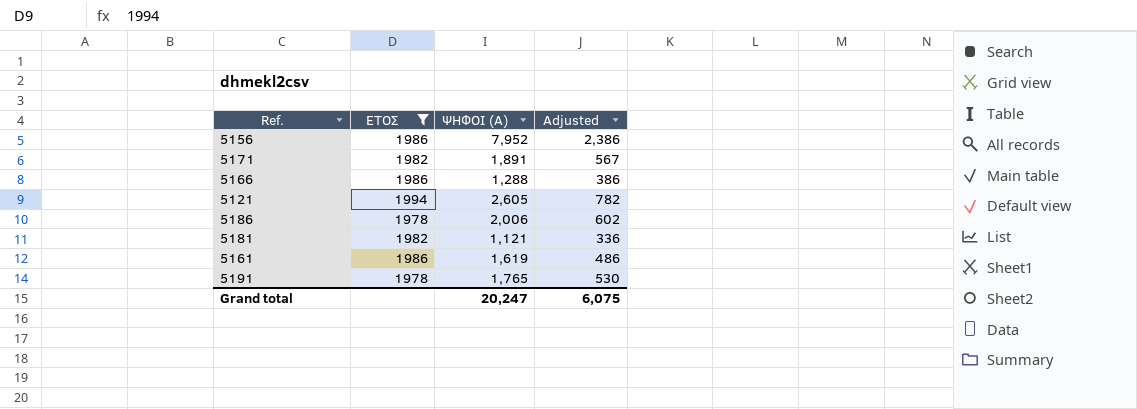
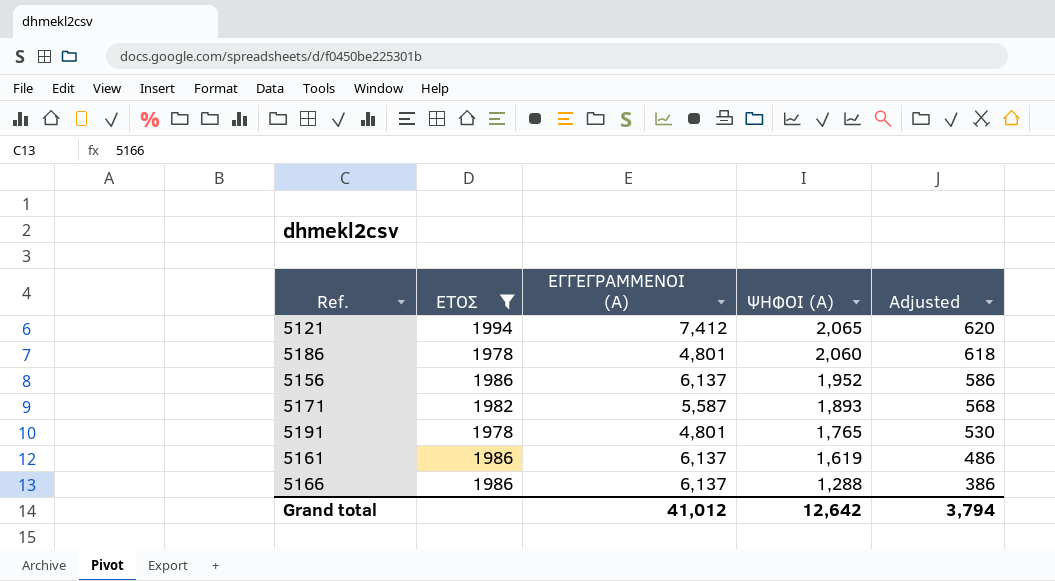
row order: none -> ΨΗΦΟΙ (Α) descending
column ΕΓΓΕΓΡΑΜΜΕΝΟΙ (Α) | position: none -> 3
row 5181: 1982 | 1,121 | 336 -> none
5121 | ΨΗΦΟΙ (Α): 2,605 -> 2,065
5121 | Adjusted: 782 -> 620
5186 | ΨΗΦΟΙ (Α): 2,006 -> 2,060
5186 | Adjusted: 602 -> 618
5156 | ΨΗΦΟΙ (Α): 7,952 -> 1,952
5156 | Adjusted: 2,386 -> 586
5171 | ΨΗΦΟΙ (Α): 1,891 -> 1,893
5171 | Adjusted: 567 -> 568
Grand total | ΨΗΦΟΙ (Α): 20,247 -> 12,642
Grand total | Adjusted: 6,075 -> 3,794

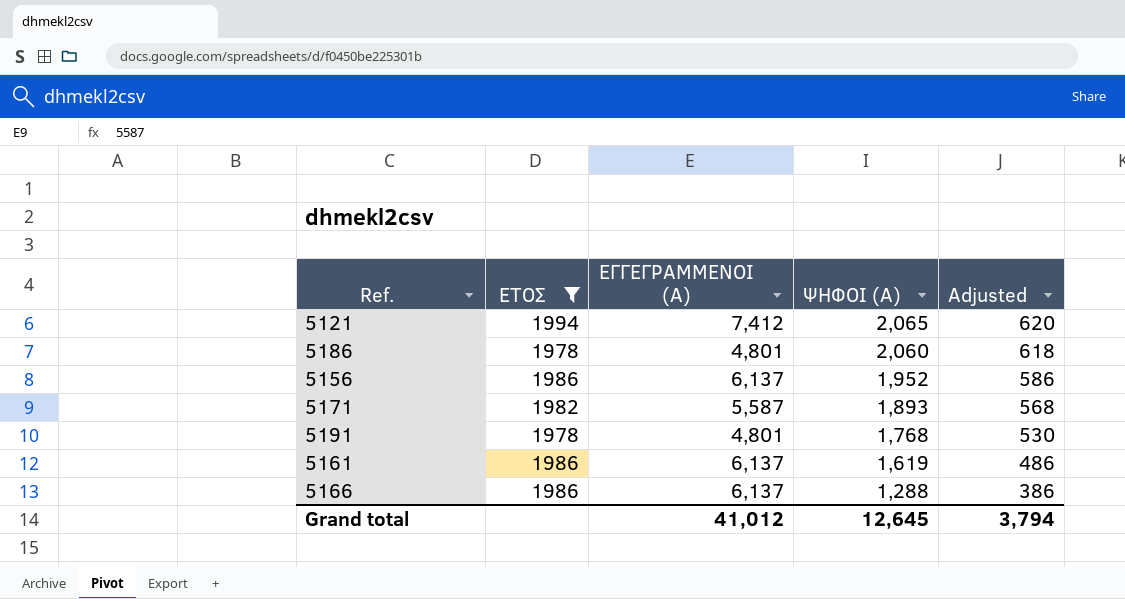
5191 | ΨΗΦΟΙ (Α): 1,765 -> 1,768
Grand total | ΨΗΦΟΙ (Α): 12,642 -> 12,645

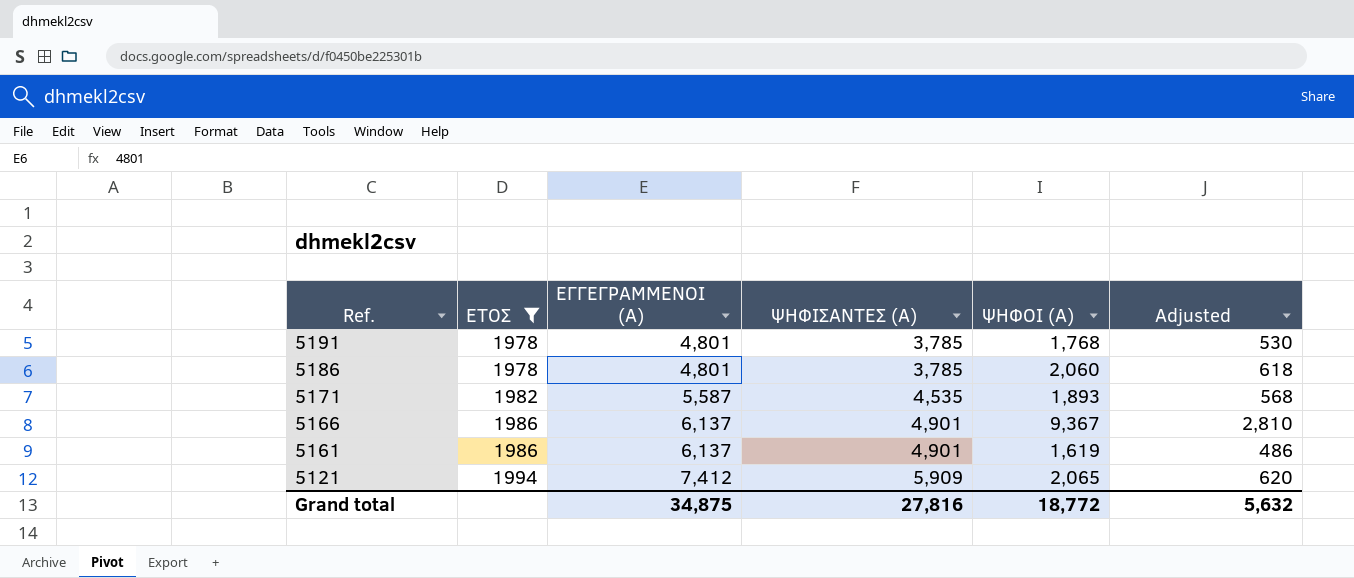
row order: ΨΗΦΟΙ (Α) descending -> Ref. descending
column ΨΗΦΙΣΑΝΤΕΣ (Α) | position: none -> 4
row 5156: 1986 | 6,137 | 1,952 | 586 -> none
5166 | ΨΗΦΟΙ (Α): 1,288 -> 9,367
5166 | Adjusted: 386 -> 2,810
Grand total | ΕΓΓΕΓΡΑΜΜΕΝΟΙ (Α): 41,012 -> 34,875
Grand total | ΨΗΦΟΙ (Α): 12,645 -> 18,772
Grand total | Adjusted: 3,794 -> 5,632

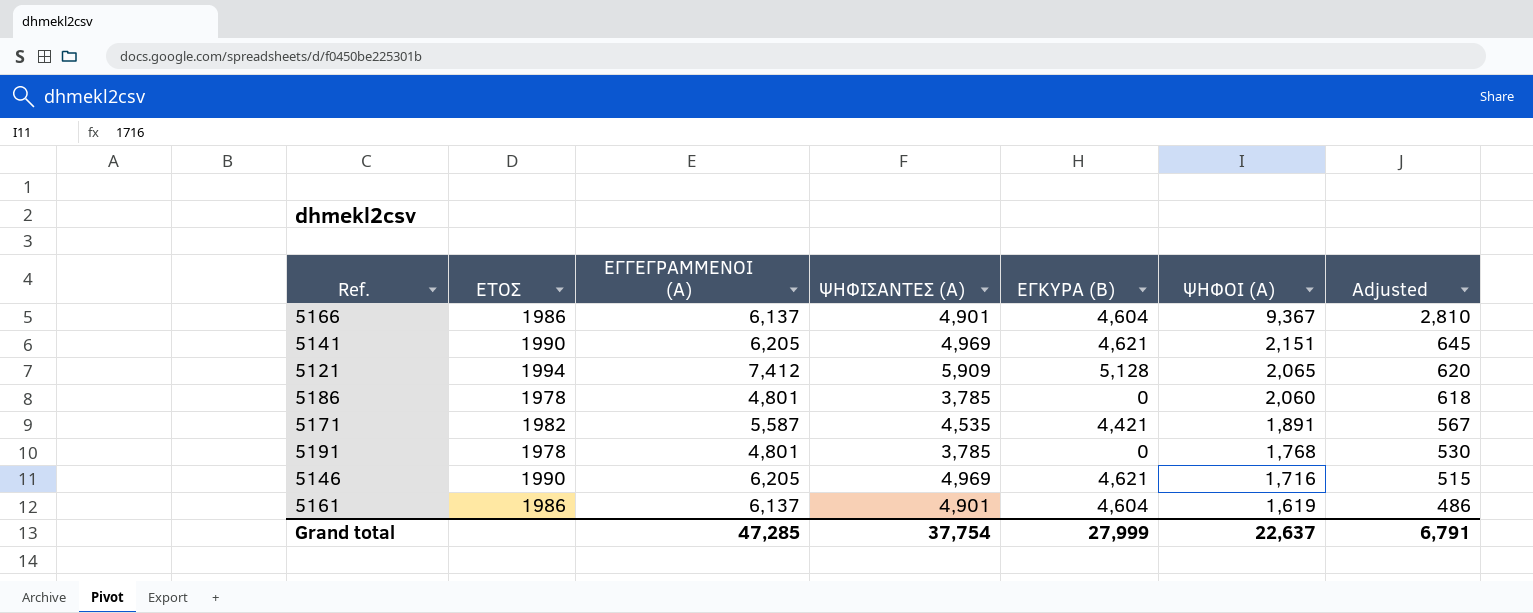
filter: ΕΤΟΣ != 1990 -> none
row order: Ref. descending -> ΨΗΦΟΙ (Α) descending
column ΕΓΚΥΡΑ (Β) | position: none -> 5
5171 | ΨΗΦΟΙ (Α): 1,893 -> 1,891
5171 | Adjusted: 568 -> 567
Grand total | ΕΓΓΕΓΡΑΜΜΕΝΟΙ (Α): 34,875 -> 47,285
Grand total | ΨΗΦΙΣΑΝΤΕΣ (Α): 27,816 -> 37,754
Grand total | ΨΗΦΟΙ (Α): 18,772 -> 22,637
Grand total | Adjusted: 5,632 -> 6,791

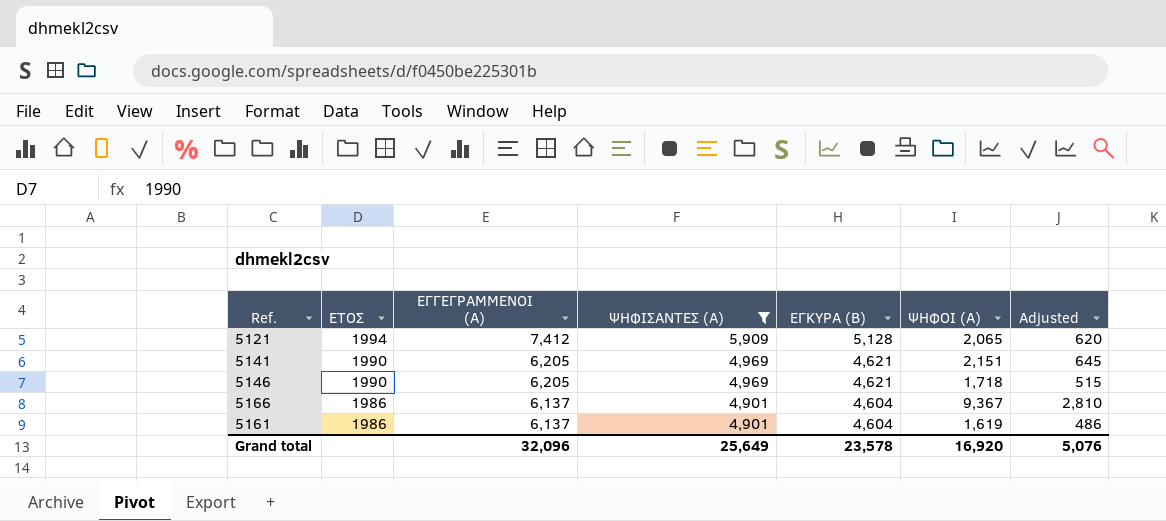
filter: none -> ΨΗΦΙΣΑΝΤΕΣ (Α) >= 4,901
row order: ΨΗΦΟΙ (Α) descending -> ΕΤΟΣ descending
5146 | ΨΗΦΟΙ (Α): 1,716 -> 1,718
Grand total | ΕΓΓΕΓΡΑΜΜΕΝΟΙ (Α): 47,285 -> 32,096
Grand total | ΨΗΦΙΣΑΝΤΕΣ (Α): 37,754 -> 25,649
Grand total | ΕΓΚΥΡΑ (Β): 27,999 -> 23,578
Grand total | ΨΗΦΟΙ (Α): 22,637 -> 16,920
Grand total | Adjusted: 6,791 -> 5,076

